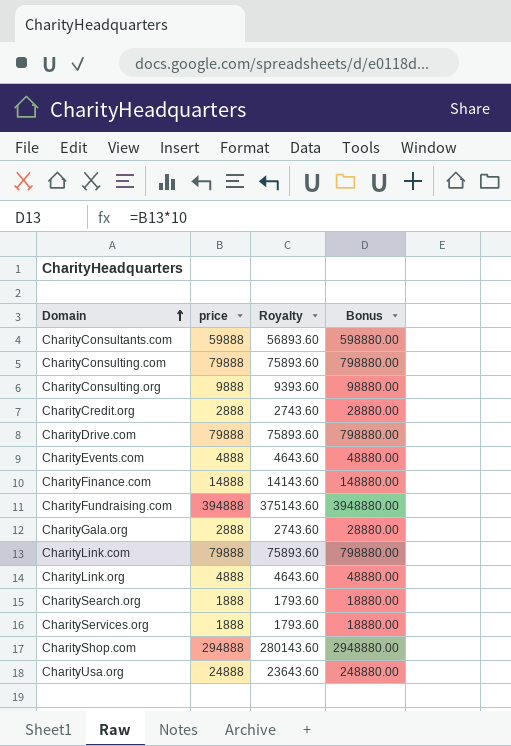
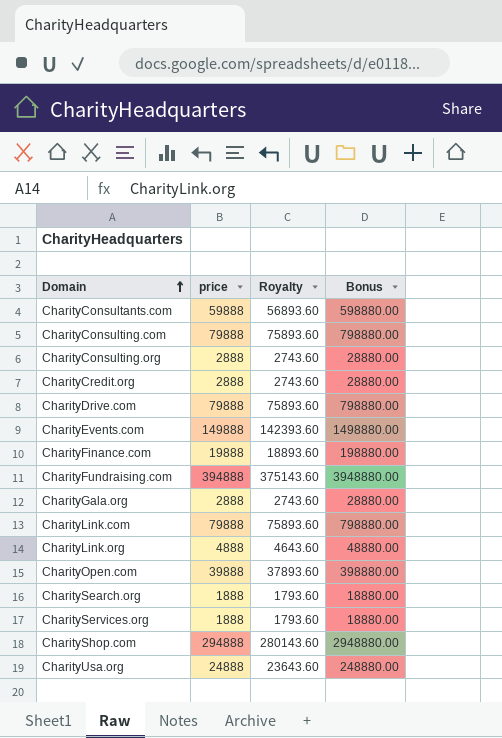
CharityConsulting.org | price: 9888 -> 2888
CharityConsulting.org | Royalty: 9393.60 -> 2743.60
CharityConsulting.org | Bonus: 98880.00 -> 28880.00
CharityEvents.com | price: 4888 -> 149888
CharityEvents.com | Royalty: 4643.60 -> 142393.60
CharityEvents.com | Bonus: 48880.00 -> 1498880.00
CharityFinance.com | price: 14888 -> 19888
CharityFinance.com | Royalty: 14143.60 -> 18893.60
CharityFinance.com | Bonus: 148880.00 -> 198880.00
row CharityOpen.com: none -> 39888 | 37893.60 | 398880.00

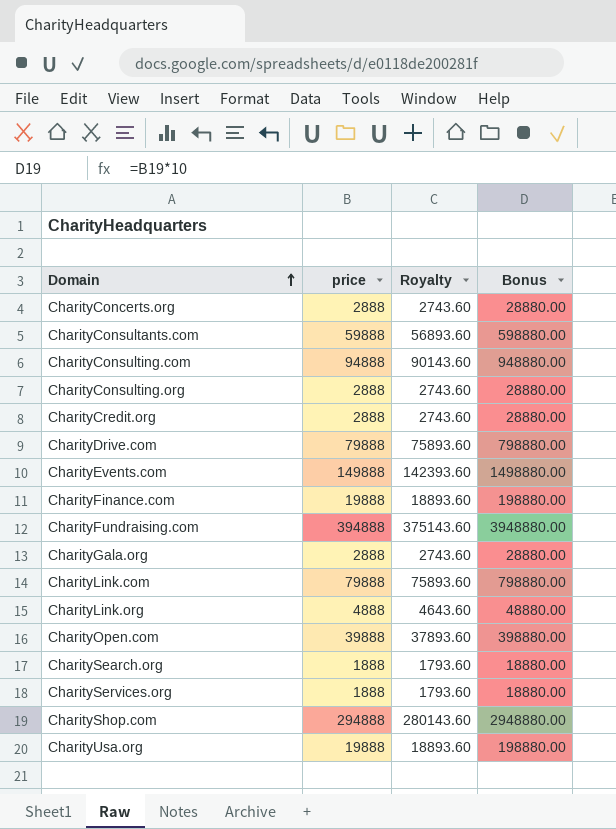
row CharityConcerts.org: none -> 2888 | 2743.60 | 28880.00
CharityConsulting.com | price: 79888 -> 94888
CharityConsulting.com | Royalty: 75893.60 -> 90143.60
CharityConsulting.com | Bonus: 798880.00 -> 948880.00
CharityUsa.org | price: 24888 -> 19888
CharityUsa.org | Royalty: 23643.60 -> 18893.60
CharityUsa.org | Bonus: 248880.00 -> 198880.00

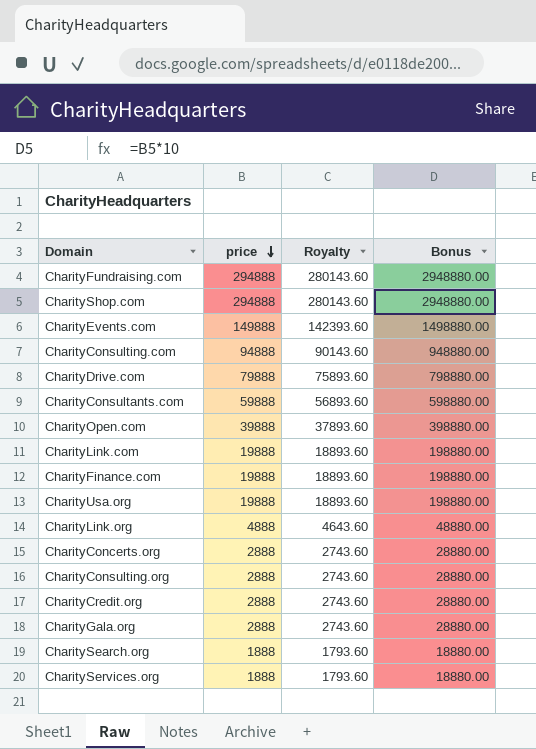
row order: Domain ascending -> price descending
CharityFundraising.com | price: 394888 -> 294888
CharityFundraising.com | Royalty: 375143.60 -> 280143.60
CharityFundraising.com | Bonus: 3948880.00 -> 2948880.00
CharityLink.com | price: 79888 -> 19888
CharityLink.com | Royalty: 75893.60 -> 18893.60
CharityLink.com | Bonus: 798880.00 -> 198880.00

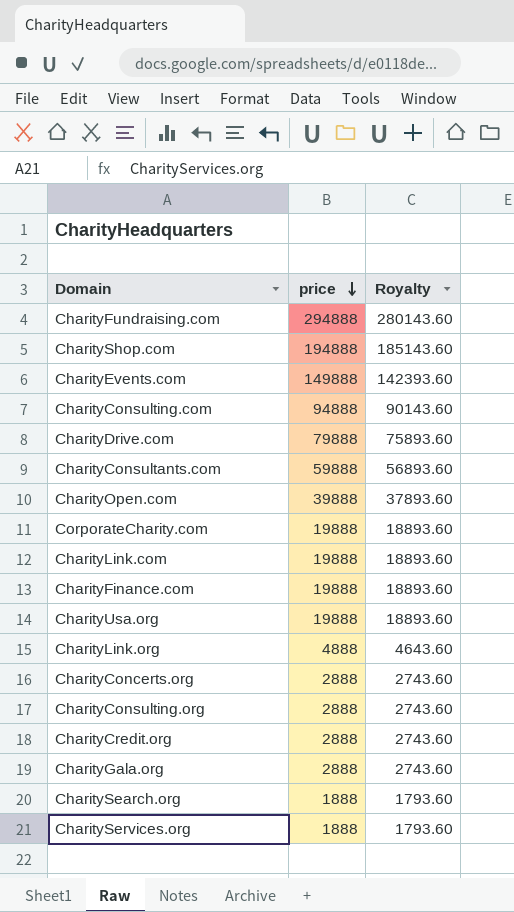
column Bonus | formula: [price] * 10 -> none
CharityShop.com | price: 294888 -> 194888
CharityShop.com | Royalty: 280143.60 -> 185143.60
row CorporateCharity.com: none -> 19888 | 18893.60

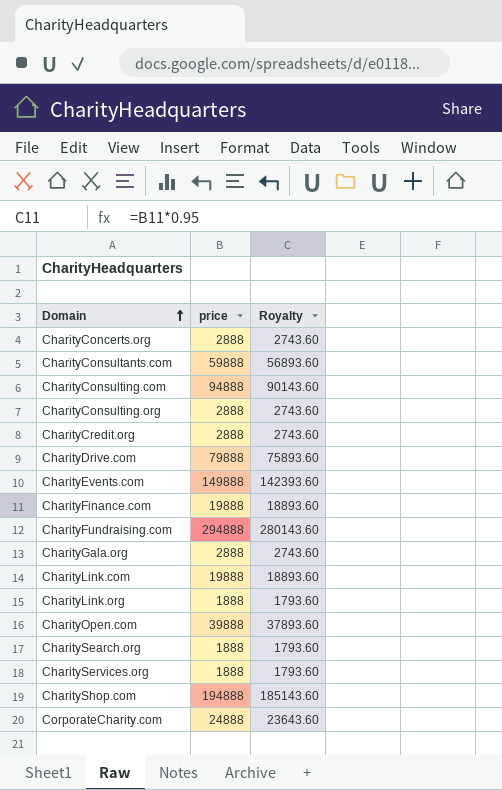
row order: price descending -> Domain ascending
row CharityUsa.org: 19888 | 18893.60 -> none
CharityLink.org | price: 4888 -> 1888
CharityLink.org | Royalty: 4643.60 -> 1793.60
CorporateCharity.com | price: 19888 -> 24888
CorporateCharity.com | Royalty: 18893.60 -> 23643.60

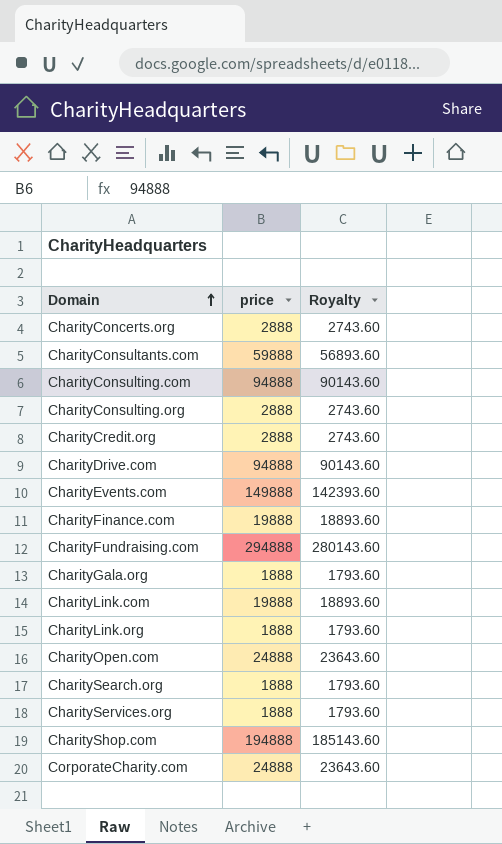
CharityDrive.com | price: 79888 -> 94888
CharityDrive.com | Royalty: 75893.60 -> 90143.60
CharityGala.org | price: 2888 -> 1888
CharityGala.org | Royalty: 2743.60 -> 1793.60
CharityOpen.com | price: 39888 -> 24888
CharityOpen.com | Royalty: 37893.60 -> 23643.60

